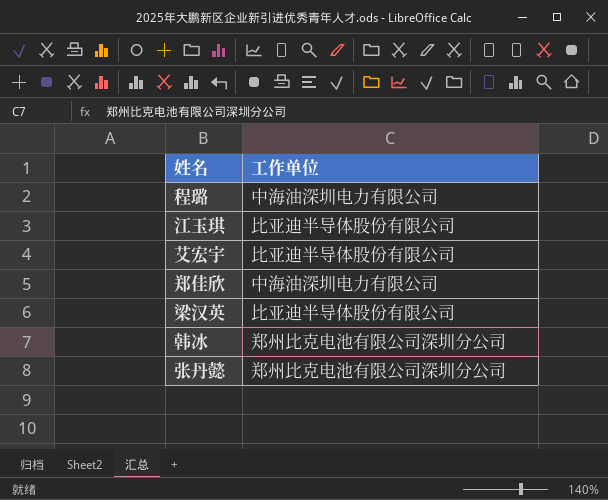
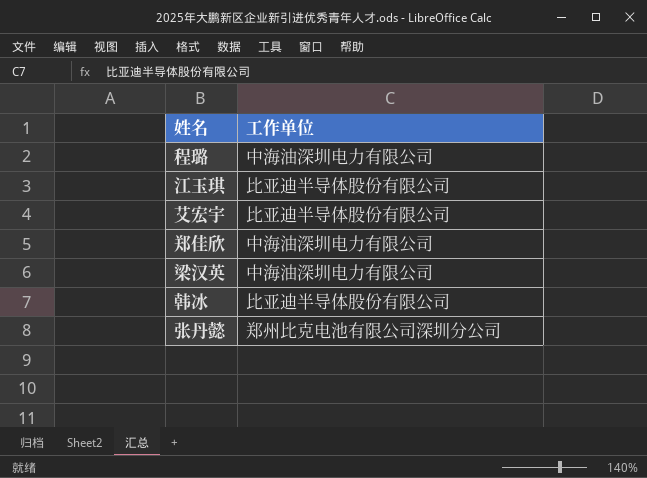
梁汉英 | 工作单位: 比亚迪半导体股份有限公司 -> 中海油深圳电力有限公司
韩冰 | 工作单位: 郑州比克电池有限公司深圳分公司 -> 比亚迪半导体股份有限公司

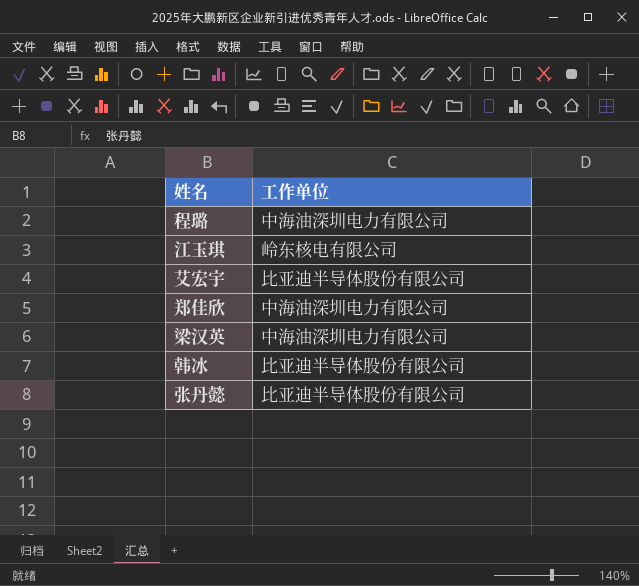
江玉琪 | 工作单位: 比亚迪半导体股份有限公司 -> 岭东核电有限公司
张丹懿 | 工作单位: 郑州比克电池有限公司深圳分公司 -> 比亚迪半导体股份有限公司

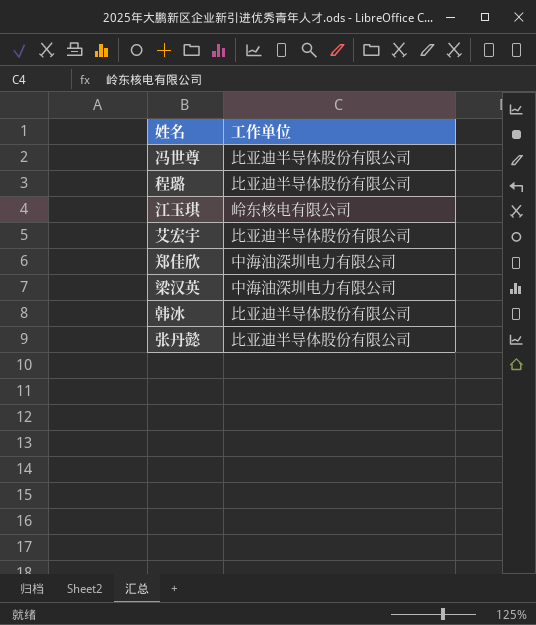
row 冯世尊: none -> 比亚迪半导体股份有限公司
程璐 | 工作单位: 中海油深圳电力有限公司 -> 比亚迪半导体股份有限公司

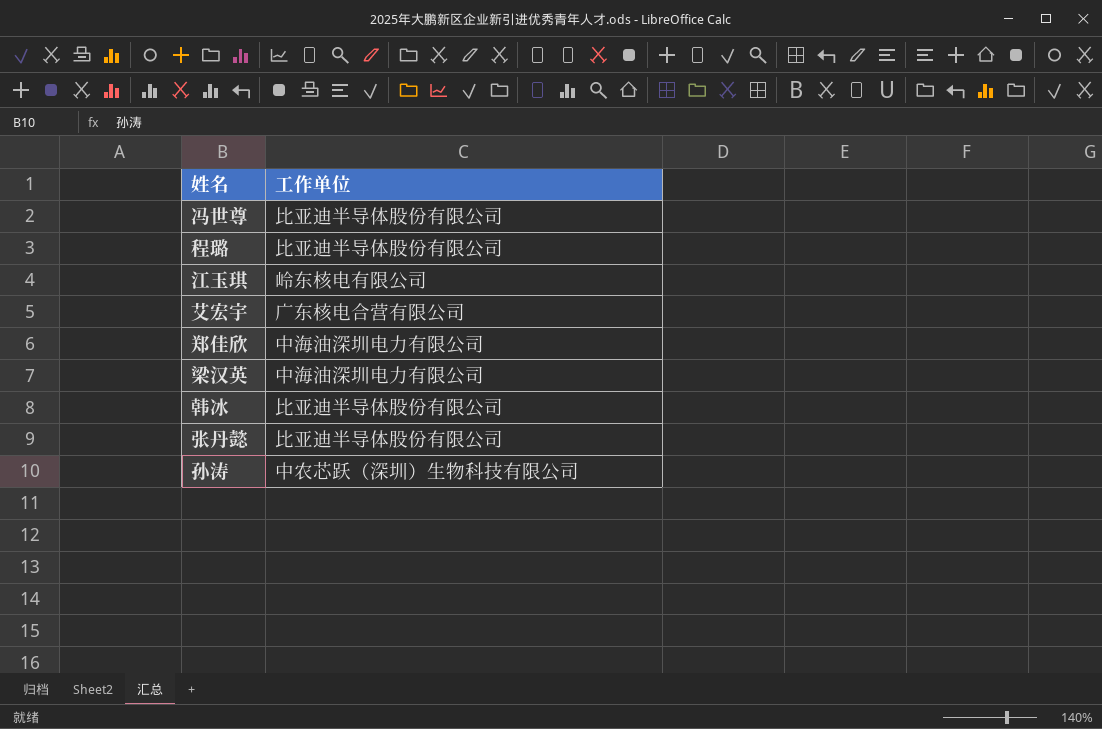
艾宏宇 | 工作单位: 比亚迪半导体股份有限公司 -> 广东核电合营有限公司
row 孙涛: none -> 中农芯跃（深圳）生物科技有限公司

